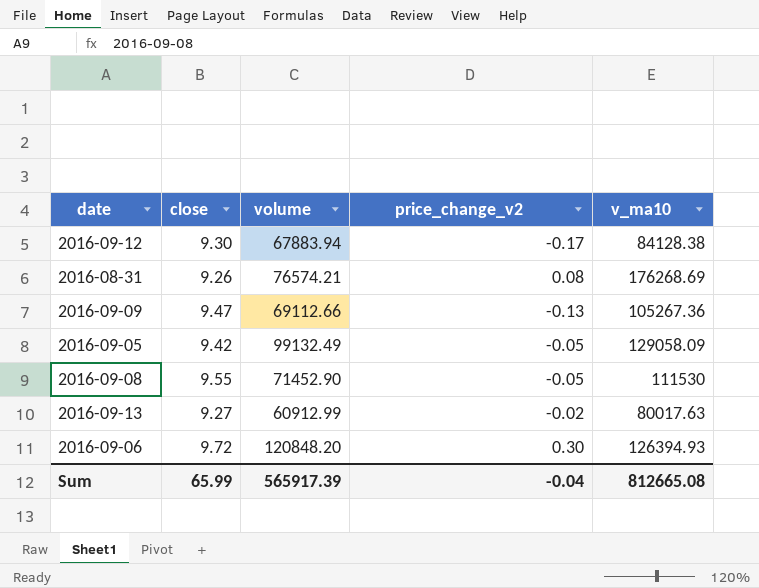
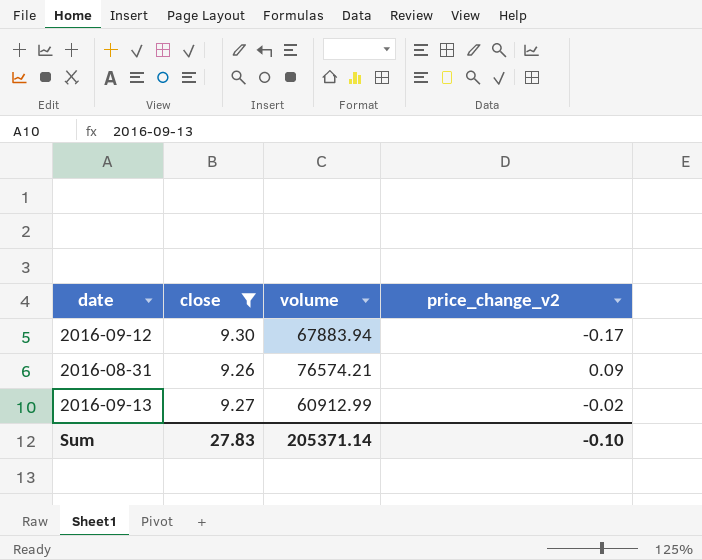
filter: none -> close <= 9.30
column v_ma10 | position: 5 -> none
2016-08-31 | price_change_v2: 0.08 -> 0.09
Sum | close: 65.99 -> 27.83
Sum | volume: 565917.39 -> 205371.14
Sum | price_change_v2: -0.04 -> -0.10

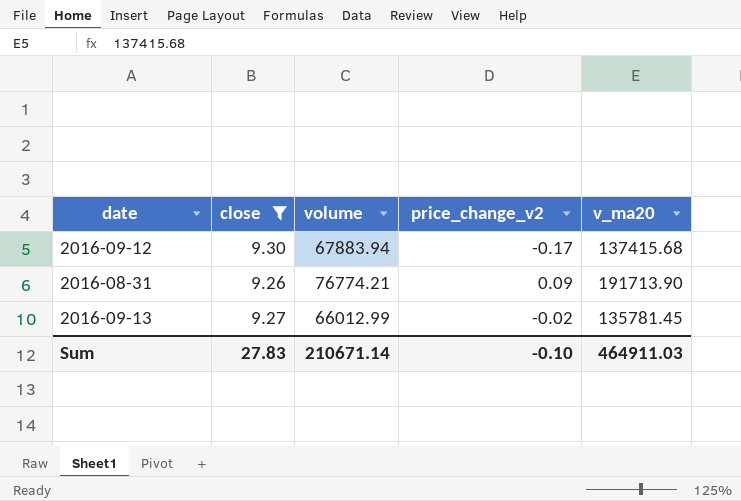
column v_ma20 | position: none -> 5
2016-08-31 | volume: 76574.21 -> 76774.21
2016-09-13 | volume: 60912.99 -> 66012.99
Sum | volume: 205371.14 -> 210671.14

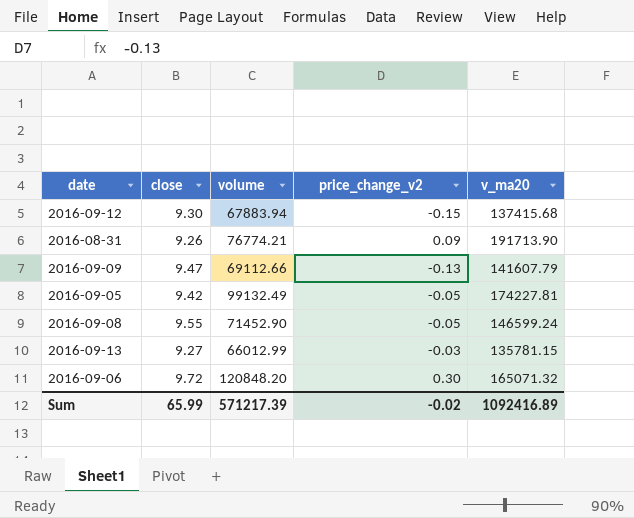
filter: close <= 9.30 -> none
2016-09-12 | price_change_v2: -0.17 -> -0.15
2016-09-13 | price_change_v2: -0.02 -> -0.03
2016-09-13 | v_ma20: 135781.45 -> 135781.15
Sum | close: 27.83 -> 65.99
Sum | volume: 210671.14 -> 571217.39
Sum | price_change_v2: -0.10 -> -0.02
Sum | v_ma20: 464911.03 -> 1092416.89

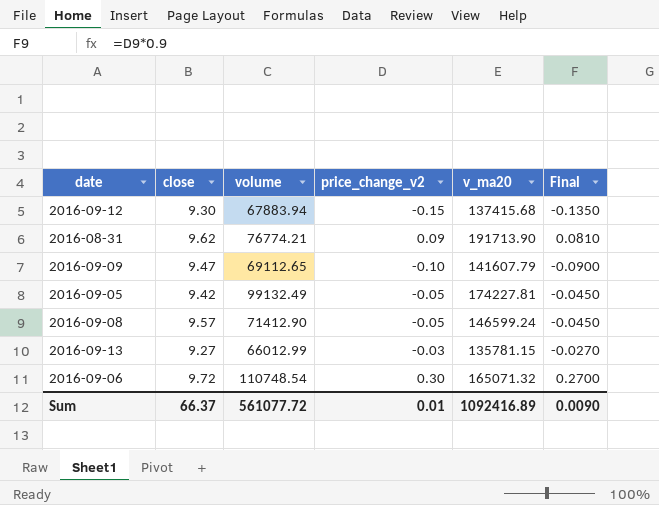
column Final | formula: none -> [price_change_v2] * 0.9
2016-08-31 | close: 9.26 -> 9.62
2016-09-09 | volume: 69112.66 -> 69112.65
2016-09-09 | price_change_v2: -0.13 -> -0.10
2016-09-08 | close: 9.55 -> 9.57
2016-09-08 | volume: 71452.90 -> 71412.90
2016-09-06 | volume: 120848.20 -> 110748.54
Sum | close: 65.99 -> 66.37
Sum | volume: 571217.39 -> 561077.72
Sum | price_change_v2: -0.02 -> 0.01

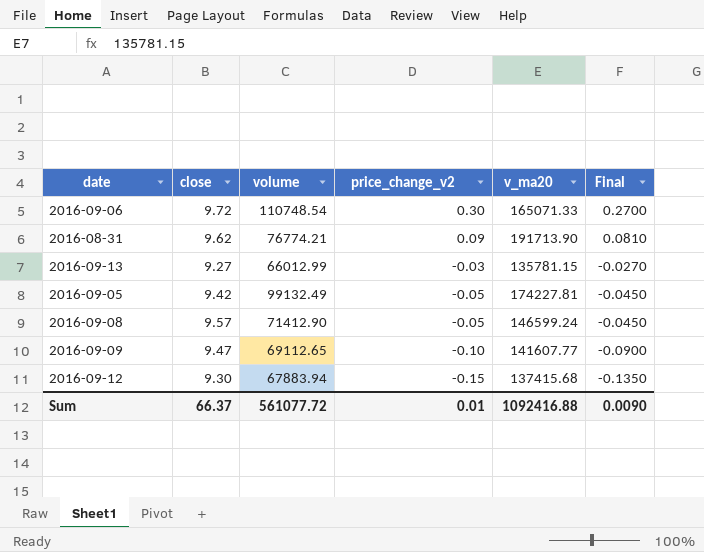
row order: none -> price_change_v2 descending
2016-09-06 | v_ma20: 165071.32 -> 165071.33
2016-09-09 | v_ma20: 141607.79 -> 141607.77
Sum | v_ma20: 1092416.89 -> 1092416.88

